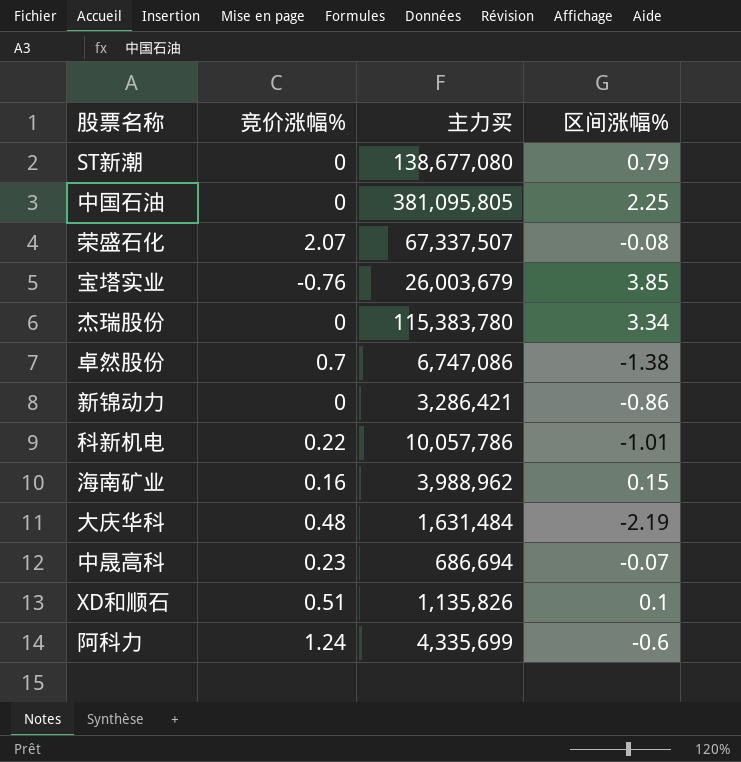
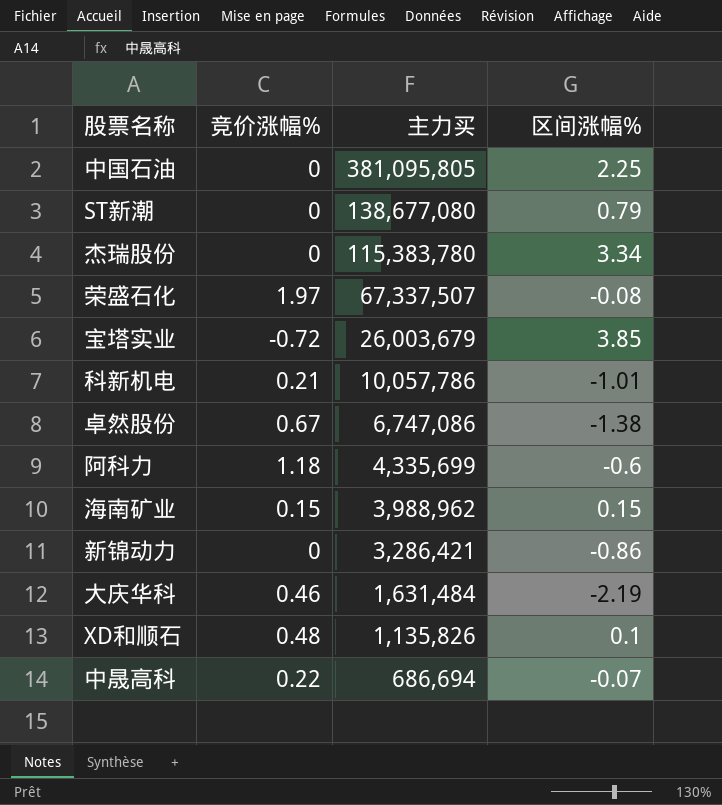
row order: none -> 主力买 descending
荣盛石化 | 竞价涨幅%: 2.07 -> 1.97
宝塔实业 | 竞价涨幅%: -0.76 -> -0.72
科新机电 | 竞价涨幅%: 0.22 -> 0.21
卓然股份 | 竞价涨幅%: 0.7 -> 0.67
阿科力 | 竞价涨幅%: 1.24 -> 1.18
海南矿业 | 竞价涨幅%: 0.16 -> 0.15
大庆华科 | 竞价涨幅%: 0.48 -> 0.46
XD和顺石 | 竞价涨幅%: 0.51 -> 0.48
中晟高科 | 竞价涨幅%: 0.23 -> 0.22

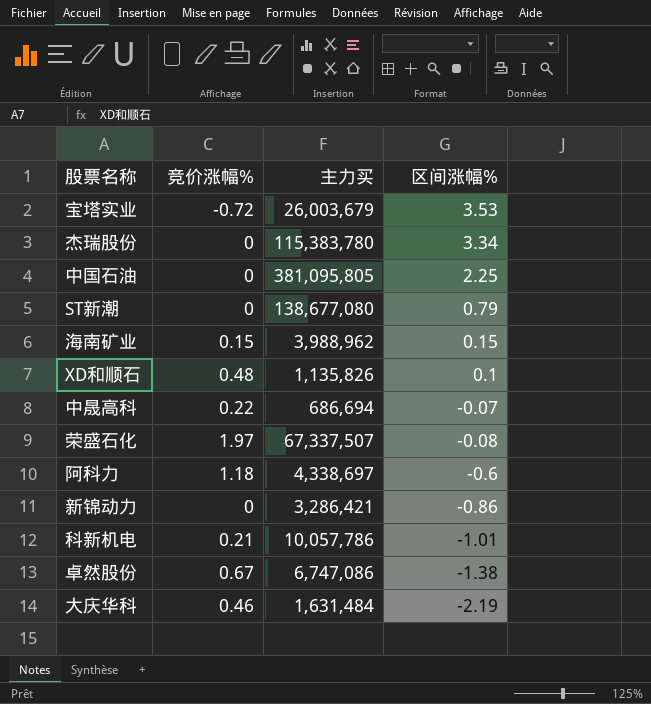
row order: 主力买 descending -> 区间涨幅% descending
宝塔实业 | 区间涨幅%: 3.85 -> 3.53
阿科力 | 主力买: 4,335,699 -> 4,338,697

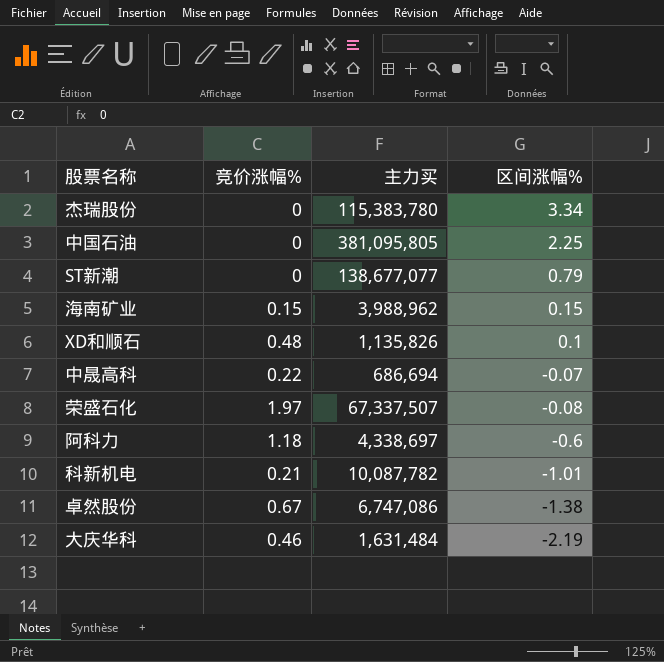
row 宝塔实业: -0.72 | 26,003,679 | 3.53 -> none
row 新锦动力: 0 | 3,286,421 | -0.86 -> none
ST新潮 | 主力买: 138,677,080 -> 138,677,077
科新机电 | 主力买: 10,057,786 -> 10,087,782

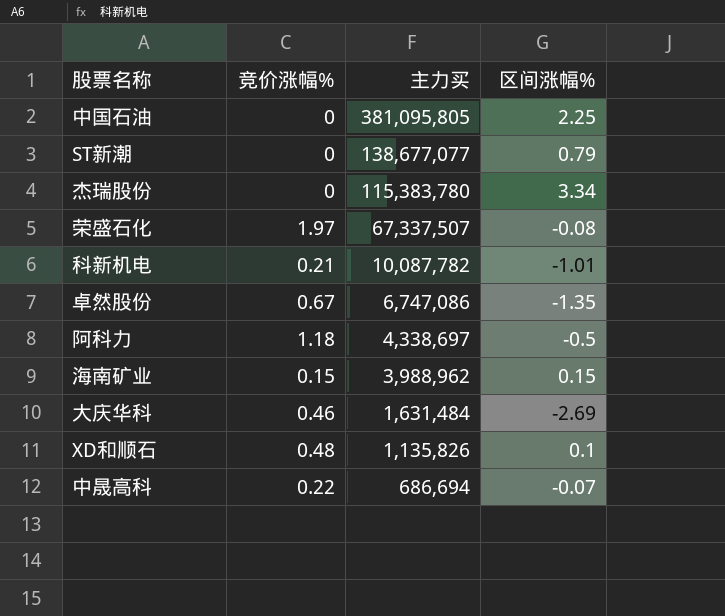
row order: 区间涨幅% descending -> 主力买 descending
卓然股份 | 区间涨幅%: -1.38 -> -1.35
阿科力 | 区间涨幅%: -0.6 -> -0.5
大庆华科 | 区间涨幅%: -2.19 -> -2.69

